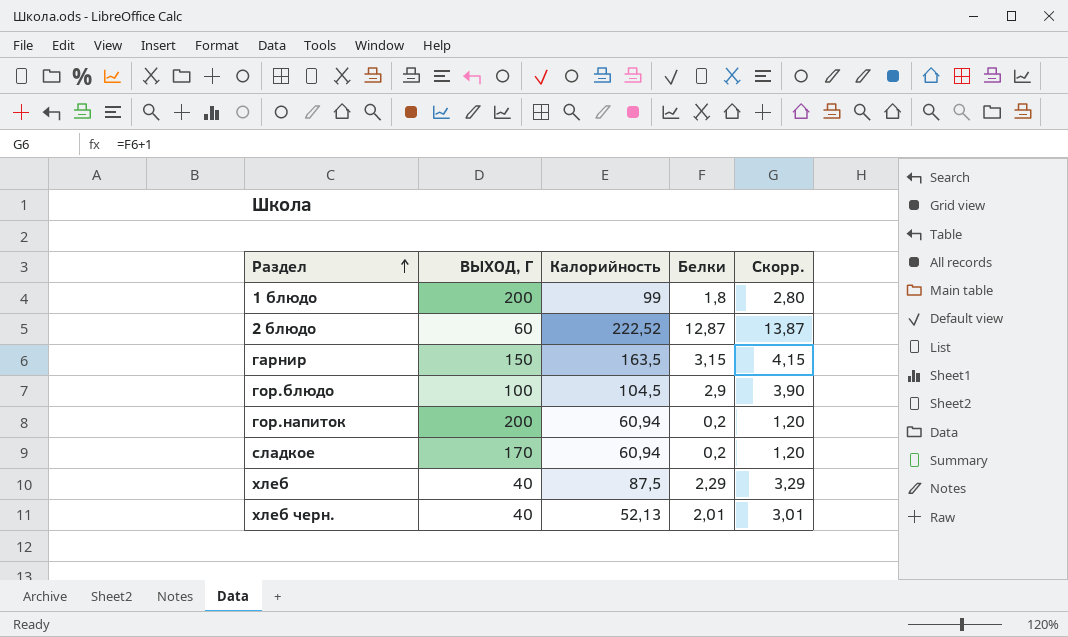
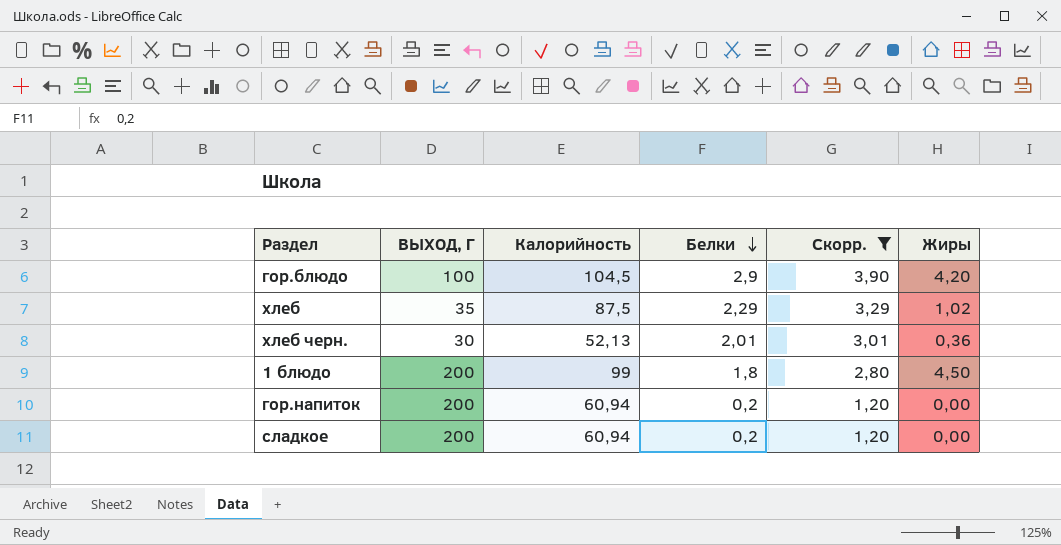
filter: none -> Скорр. <= 3,90
row order: Раздел ascending -> Белки descending
column Жиры | position: none -> 6
хлеб | ВЫХОД, Г: 40 -> 35
хлеб черн. | ВЫХОД, Г: 40 -> 30
сладкое | ВЫХОД, Г: 170 -> 200

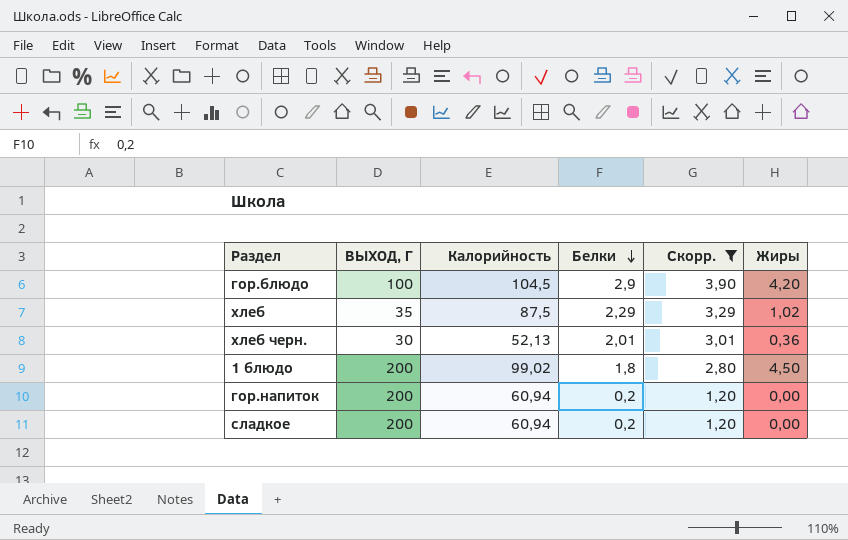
1 блюдо | Калорийность: 99 -> 99,02

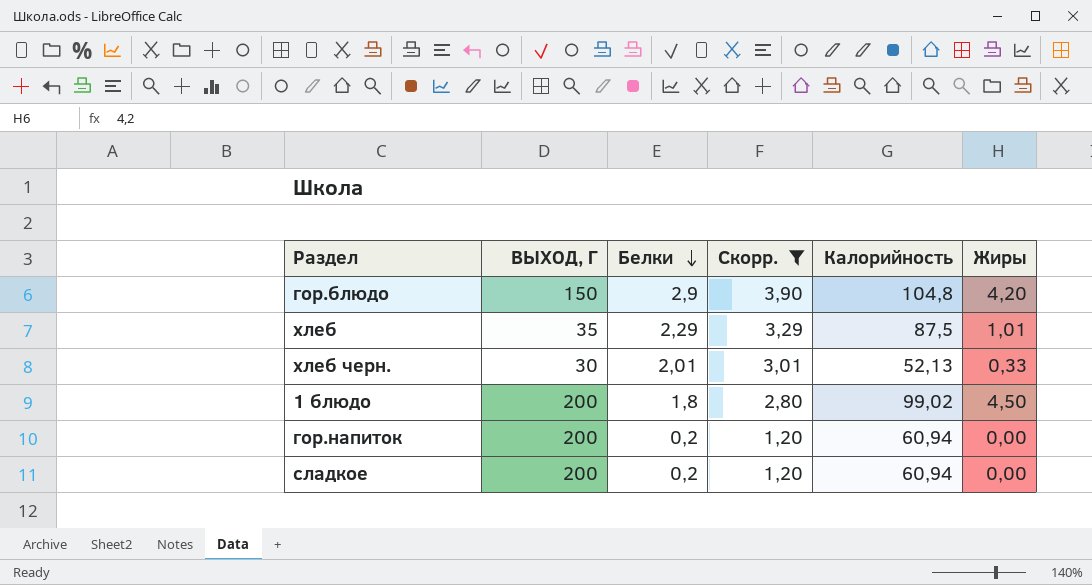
column Калорийность | position: 3 -> 5
гор.блюдо | ВЫХОД, Г: 100 -> 150
гор.блюдо | Калорийность: 104,5 -> 104,8
хлеб | Жиры: 1,02 -> 1,01
хлеб черн. | Жиры: 0,36 -> 0,33

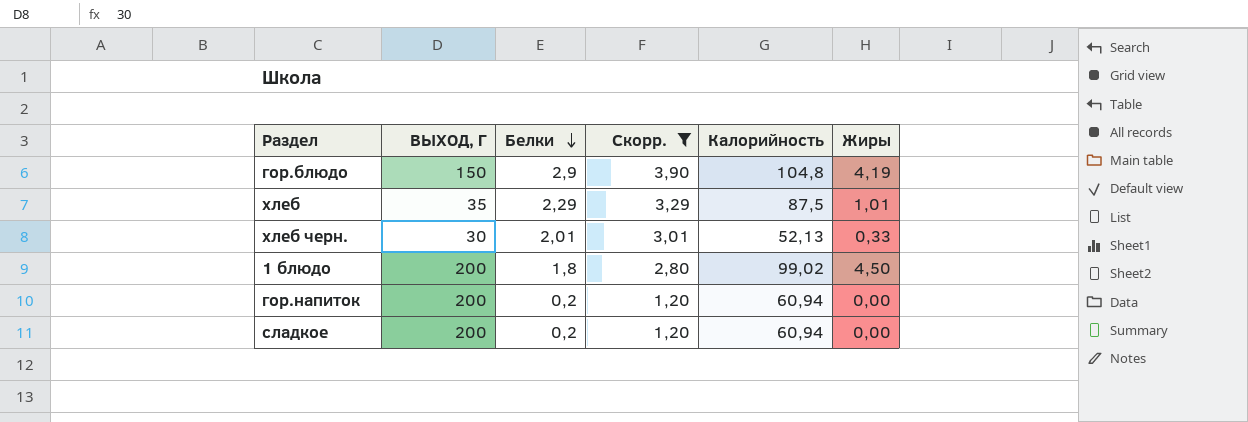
гор.блюдо | Жиры: 4,20 -> 4,19

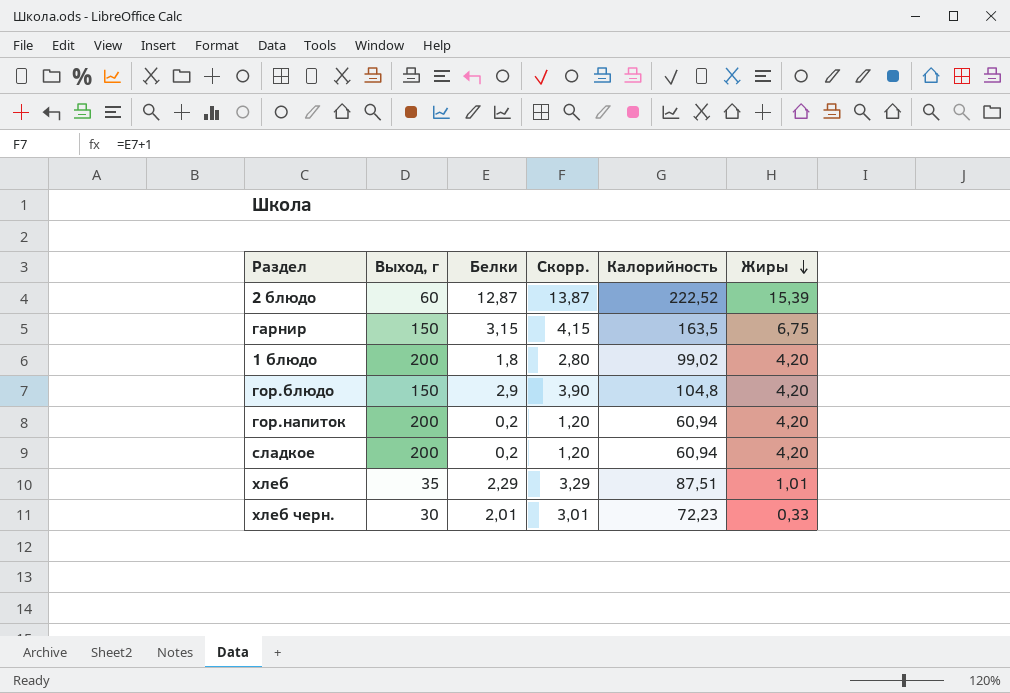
filter: Скорр. <= 3,90 -> none
row order: Белки descending -> Жиры descending
column name: ВЫХОД, Г -> Выход, г
1 блюдо | Жиры: 4,50 -> 4,20
гор.блюдо | Жиры: 4,19 -> 4,20
гор.напиток | Жиры: 0,00 -> 4,20
сладкое | Жиры: 0,00 -> 4,20
хлеб | Калорийность: 87,5 -> 87,51
хлеб черн. | Калорийность: 52,13 -> 72,23

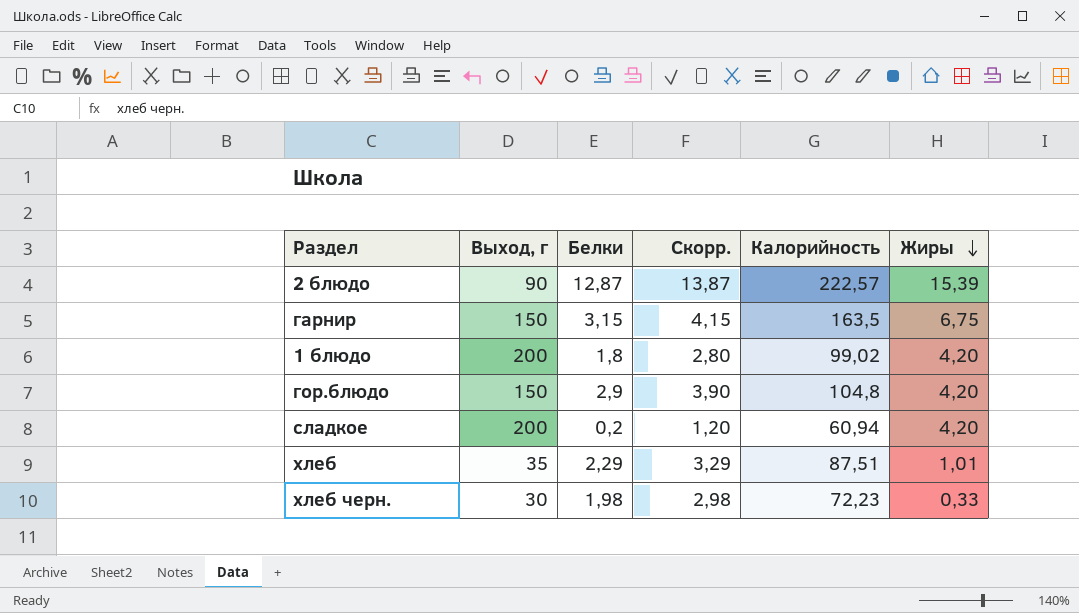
row гор.напиток: 200 | 0,2 | 1,20 | 60,94 | 4,20 -> none
2 блюдо | Выход, г: 60 -> 90
2 блюдо | Калорийность: 222,52 -> 222,57
хлеб черн. | Белки: 2,01 -> 1,98
хлеб черн. | Скорр.: 3,01 -> 2,98

